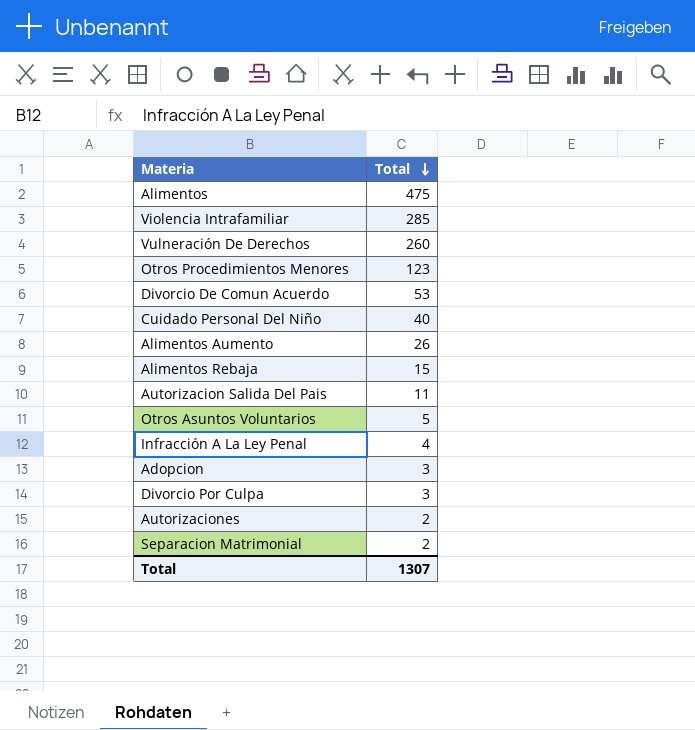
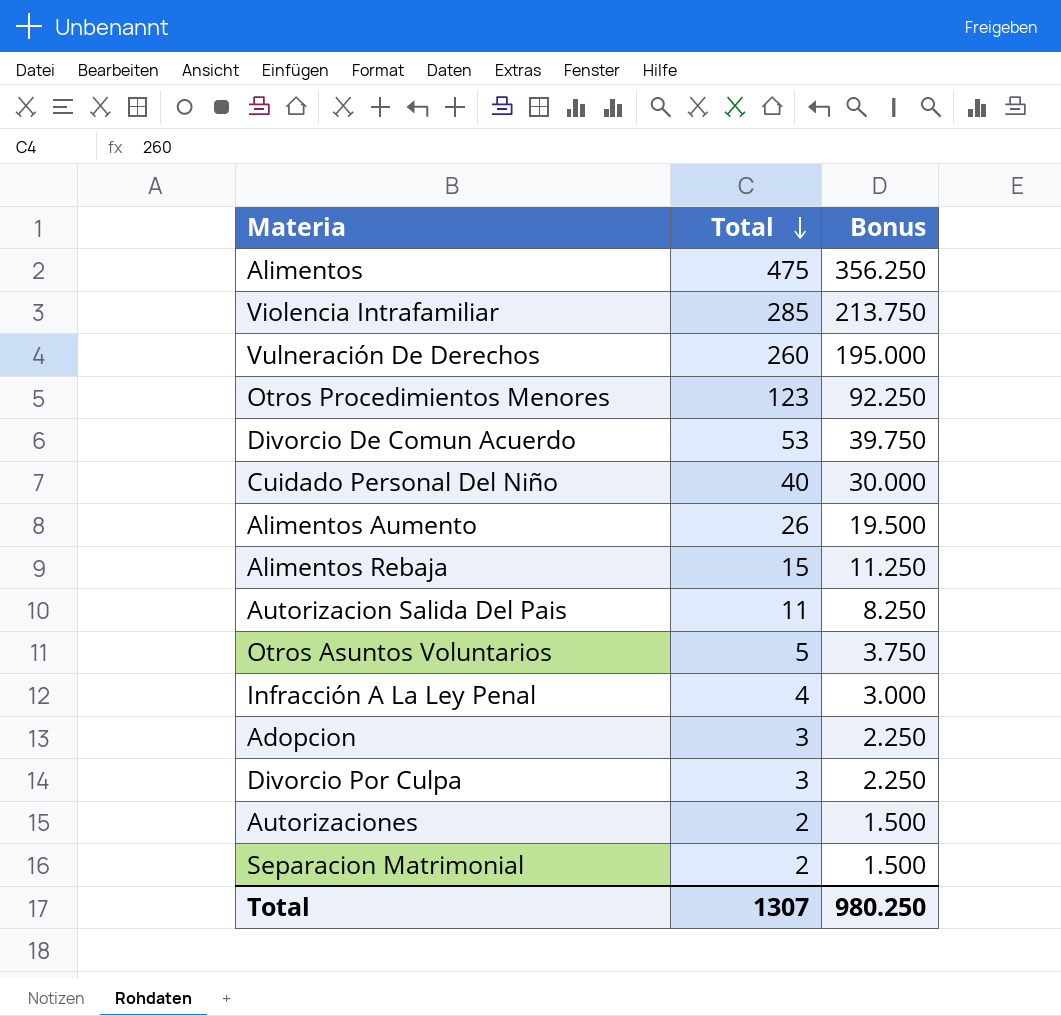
column Bonus | formula: none -> [Total] * 0.75

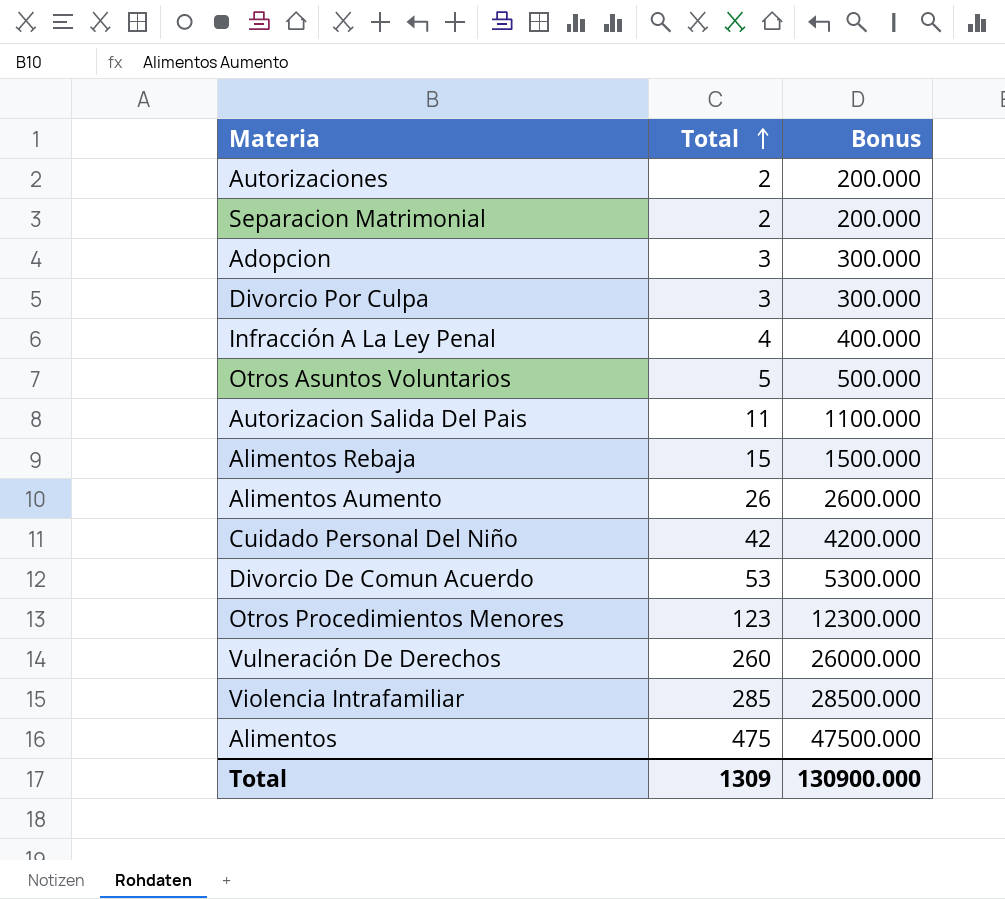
row order: Total descending -> Total ascending
column Bonus | formula: [Total] * 0.75 -> [Total] * 100
Cuidado Personal Del Niño | Total: 40 -> 42
Total | Total: 1307 -> 1309
Total | Bonus: 980.250 -> 130900.000

